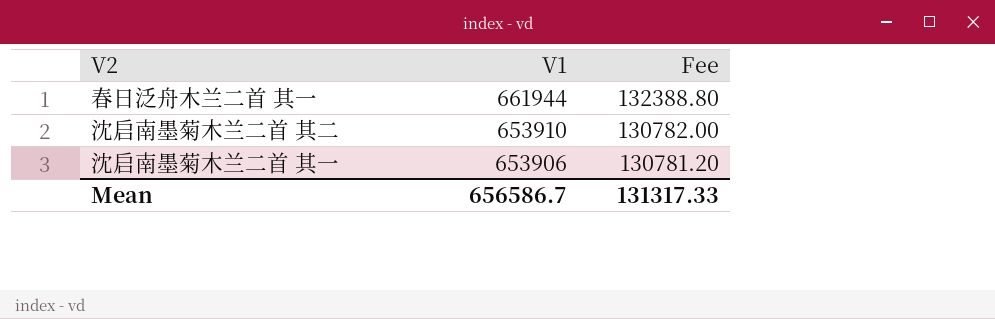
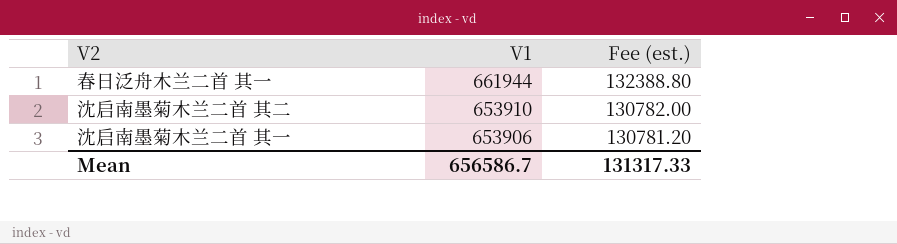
column name: Fee -> Fee (est.)

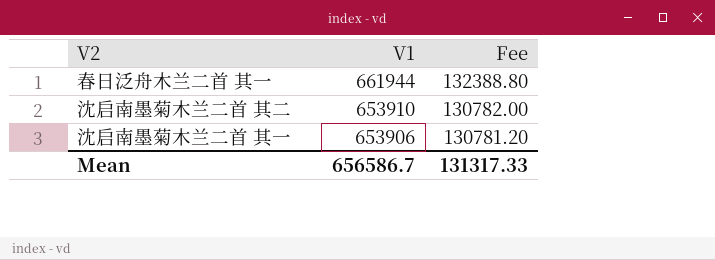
column name: Fee (est.) -> Fee

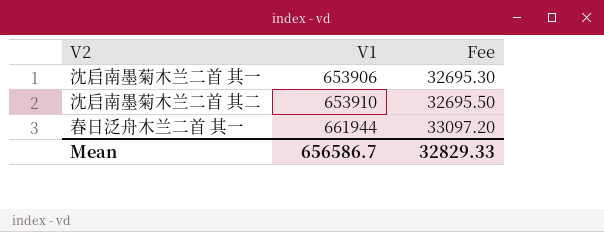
row order: V1 descending -> V1 ascending
column Fee | formula: [V1] * 0.2 -> [V1] * 0.05
Mean | Fee: 131317.33 -> 32829.33

